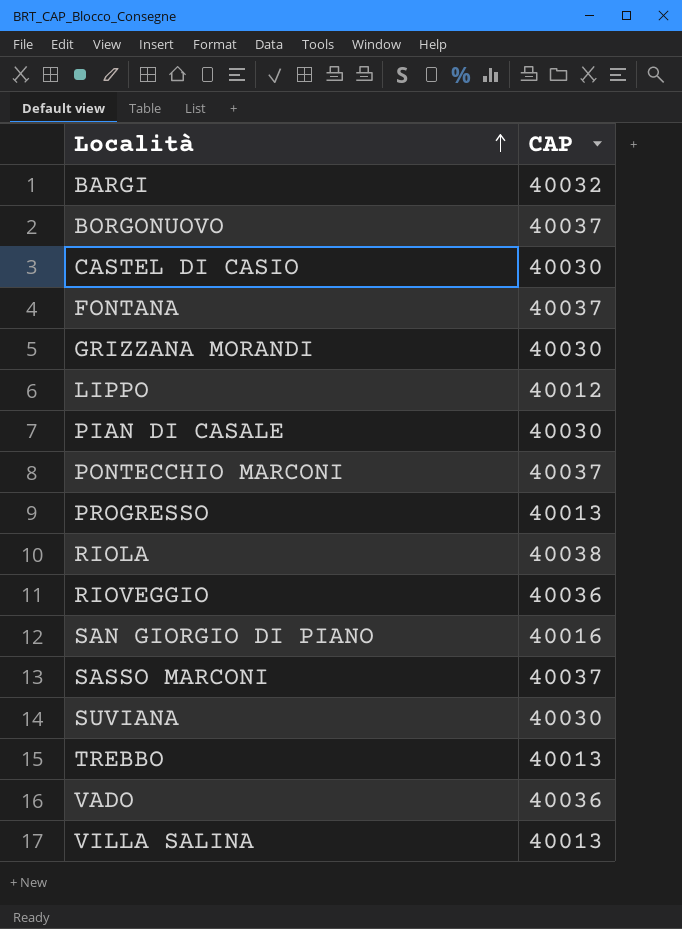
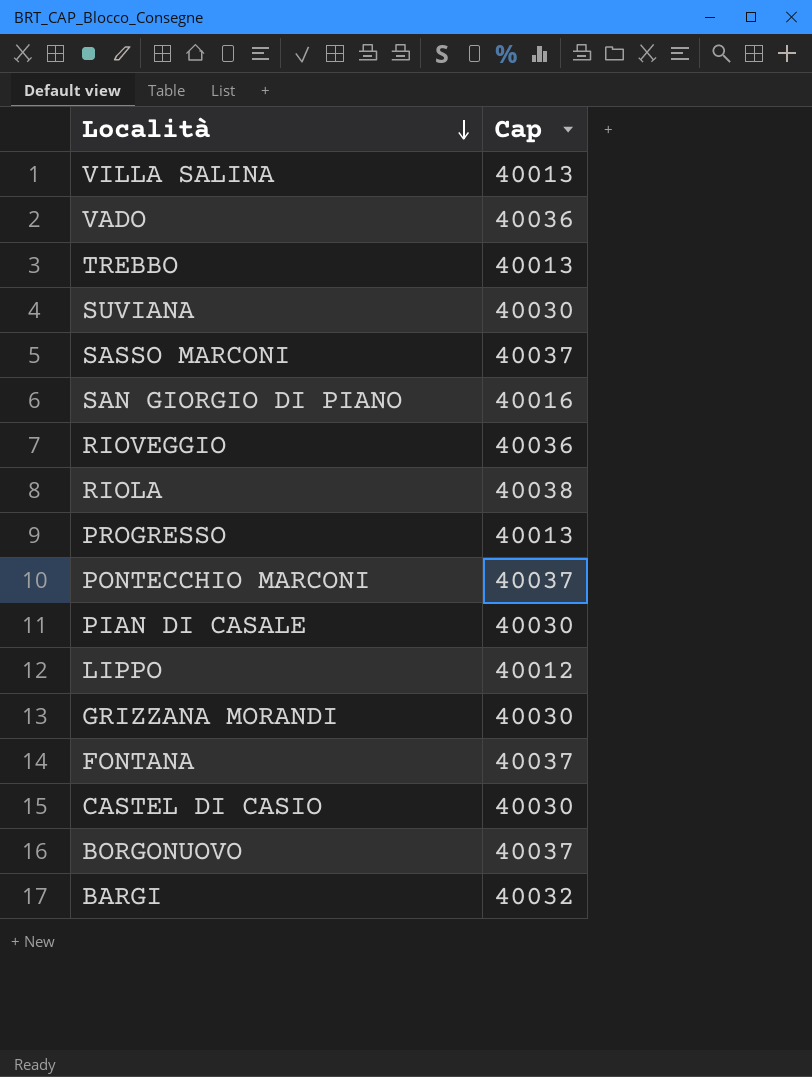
row order: Località ascending -> Località descending
column name: CAP -> Cap

